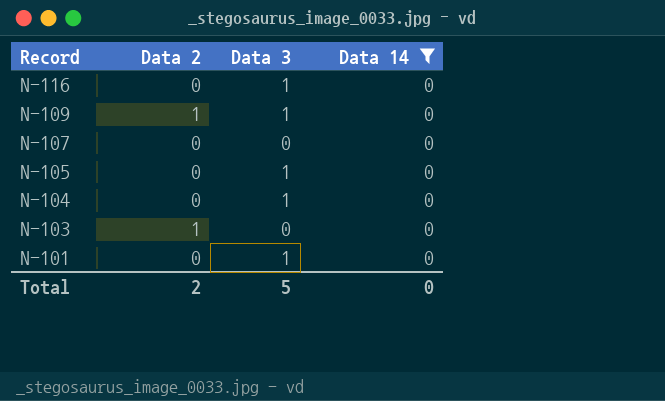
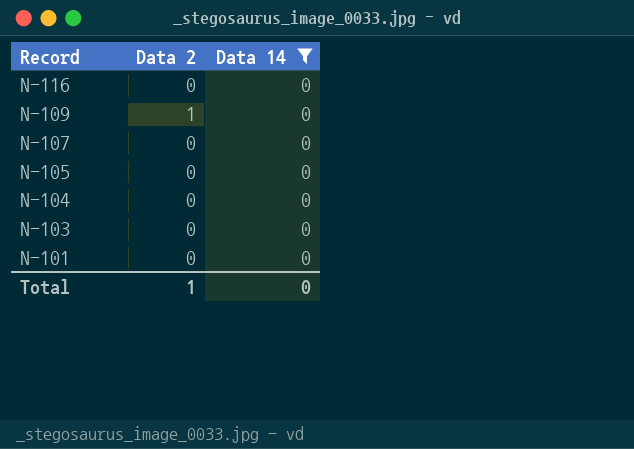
column Data 3 | position: 3 -> none
N-103 | Data 2: 1 -> 0
Total | Data 2: 2 -> 1

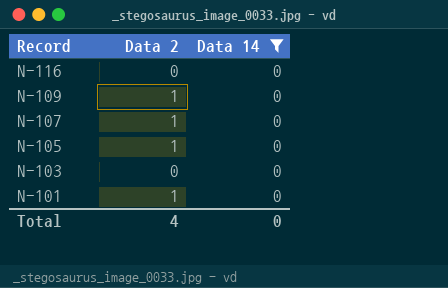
row N-104: 0 | 0 -> none
N-107 | Data 2: 0 -> 1
N-105 | Data 2: 0 -> 1
N-101 | Data 2: 0 -> 1
Total | Data 2: 1 -> 4

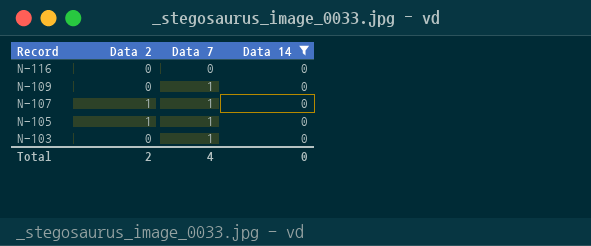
column Data 7 | position: none -> 3
row N-101: 1 | 0 -> none
N-109 | Data 2: 1 -> 0
Total | Data 2: 4 -> 2

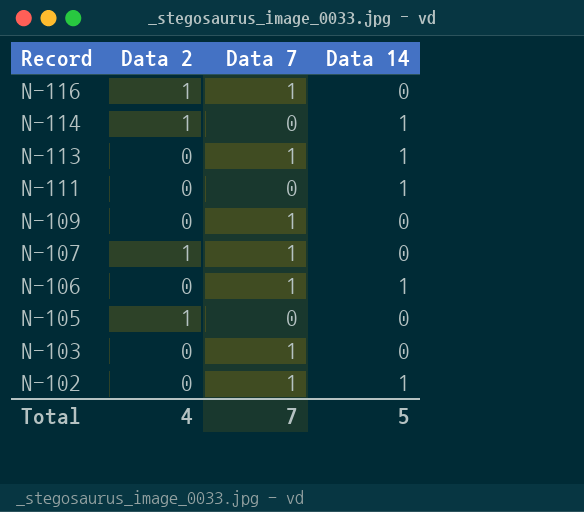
filter: Data 14 = 0 -> none
N-116 | Data 2: 0 -> 1
N-116 | Data 7: 0 -> 1
N-105 | Data 7: 1 -> 0
Total | Data 2: 2 -> 4
Total | Data 7: 4 -> 7
Total | Data 14: 0 -> 5

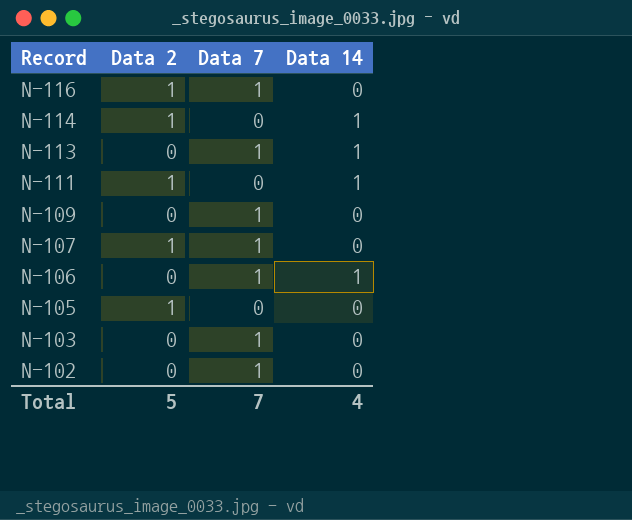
N-111 | Data 2: 0 -> 1
N-102 | Data 14: 1 -> 0
Total | Data 2: 4 -> 5
Total | Data 14: 5 -> 4

